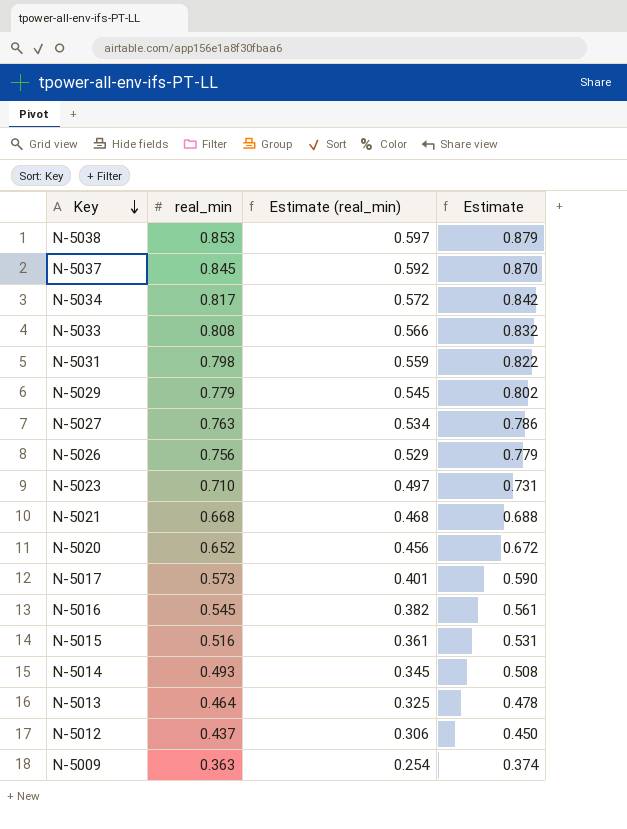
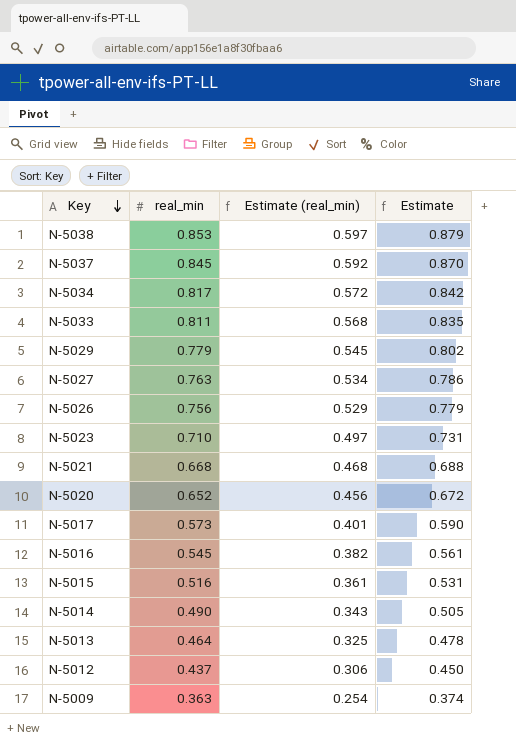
row N-5031: 0.798 | 0.559 | 0.822 -> none
N-5033 | real_min: 0.808 -> 0.811
N-5033 | Estimate (real_min): 0.566 -> 0.568
N-5033 | Estimate: 0.832 -> 0.835
N-5014 | real_min: 0.493 -> 0.490
N-5014 | Estimate (real_min): 0.345 -> 0.343
N-5014 | Estimate: 0.508 -> 0.505

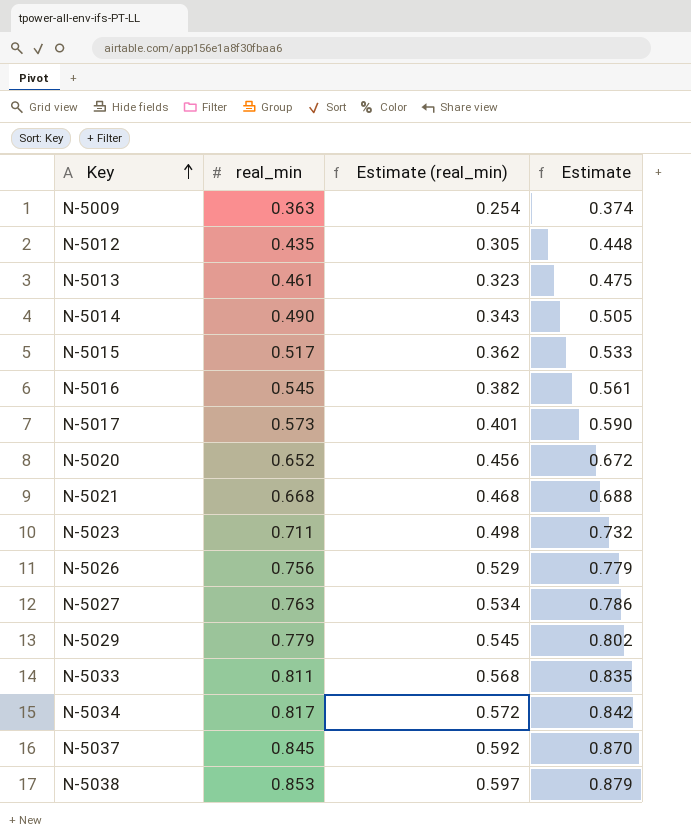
row order: Key descending -> Key ascending
N-5012 | real_min: 0.437 -> 0.435
N-5012 | Estimate (real_min): 0.306 -> 0.305
N-5012 | Estimate: 0.450 -> 0.448
N-5013 | real_min: 0.464 -> 0.461
N-5013 | Estimate (real_min): 0.325 -> 0.323
N-5013 | Estimate: 0.478 -> 0.475
N-5015 | real_min: 0.516 -> 0.517
N-5015 | Estimate (real_min): 0.361 -> 0.362
N-5015 | Estimate: 0.531 -> 0.533
N-5023 | real_min: 0.710 -> 0.711
N-5023 | Estimate (real_min): 0.497 -> 0.498
N-5023 | Estimate: 0.731 -> 0.732

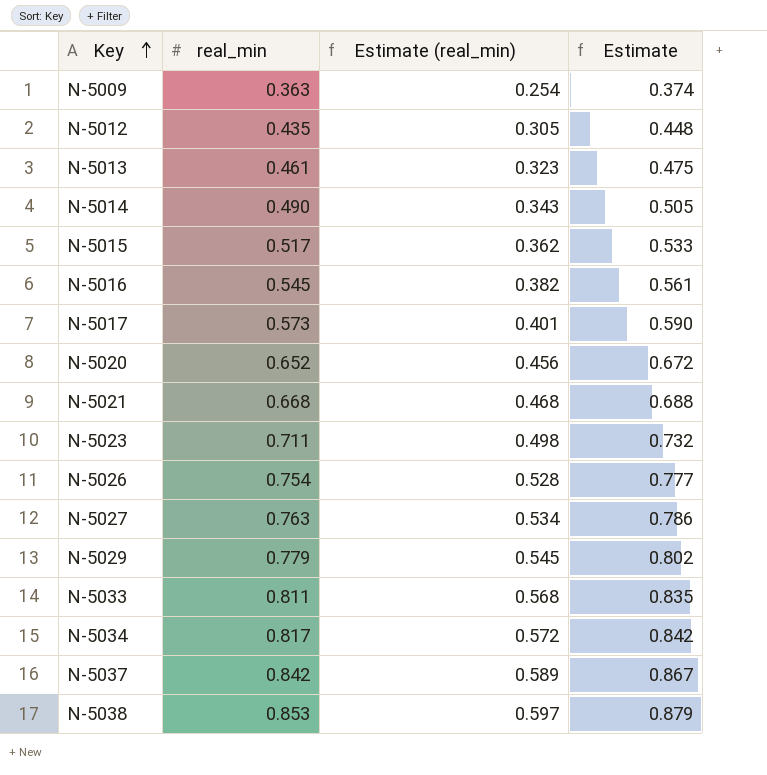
N-5026 | real_min: 0.756 -> 0.754
N-5026 | Estimate (real_min): 0.529 -> 0.528
N-5026 | Estimate: 0.779 -> 0.777
N-5037 | real_min: 0.845 -> 0.842
N-5037 | Estimate (real_min): 0.592 -> 0.589
N-5037 | Estimate: 0.870 -> 0.867

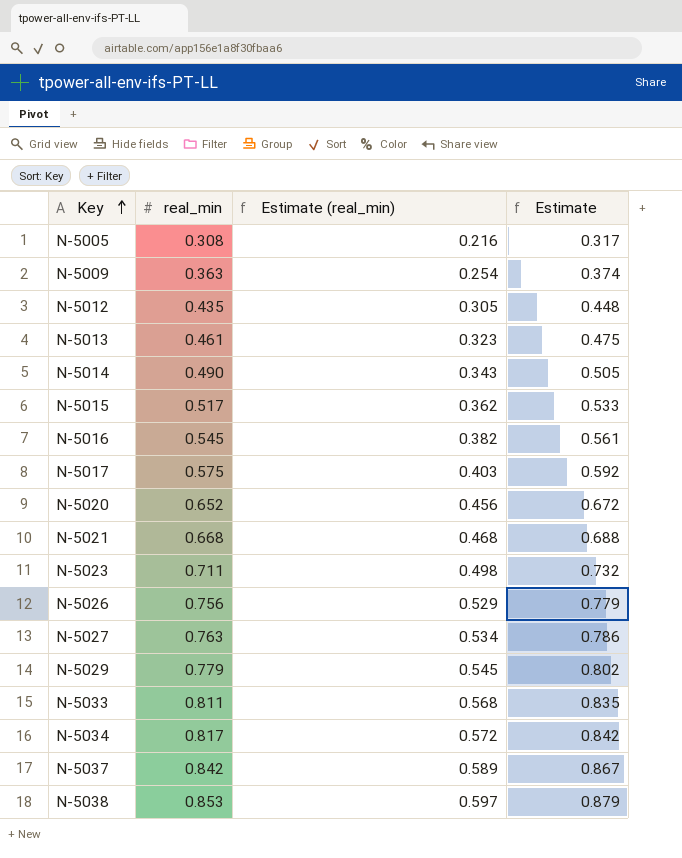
row N-5005: none -> 0.308 | 0.216 | 0.317
N-5017 | real_min: 0.573 -> 0.575
N-5017 | Estimate (real_min): 0.401 -> 0.403
N-5017 | Estimate: 0.590 -> 0.592
N-5026 | real_min: 0.754 -> 0.756
N-5026 | Estimate (real_min): 0.528 -> 0.529
N-5026 | Estimate: 0.777 -> 0.779

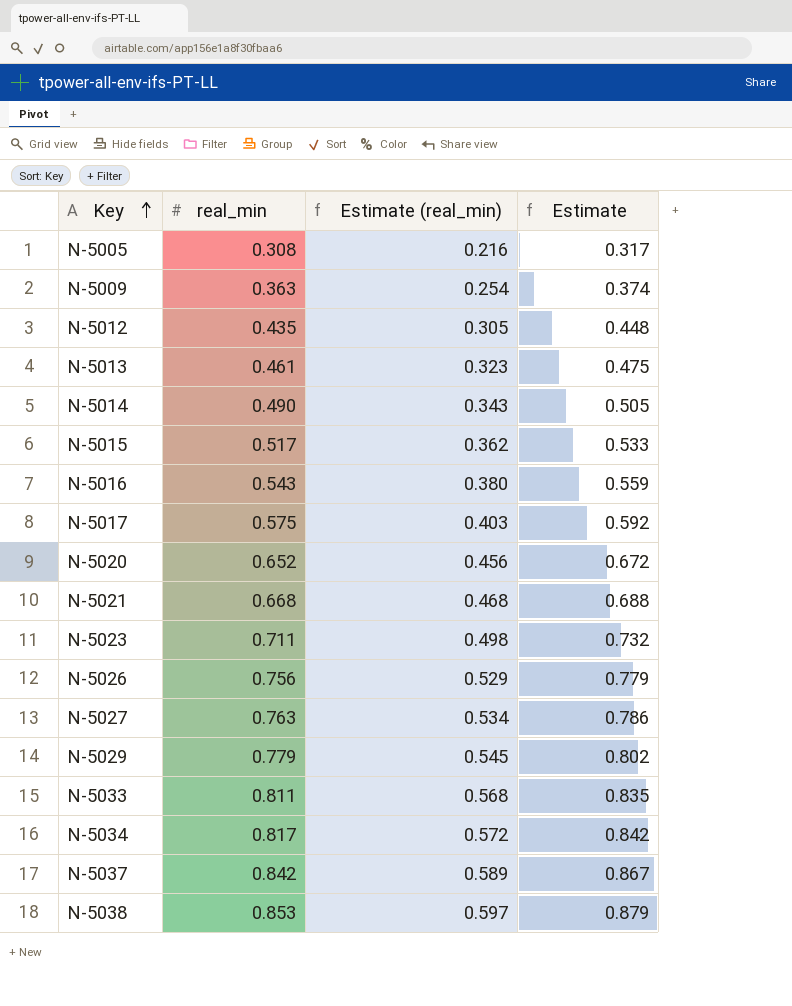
N-5016 | real_min: 0.545 -> 0.543
N-5016 | Estimate (real_min): 0.382 -> 0.380
N-5016 | Estimate: 0.561 -> 0.559

